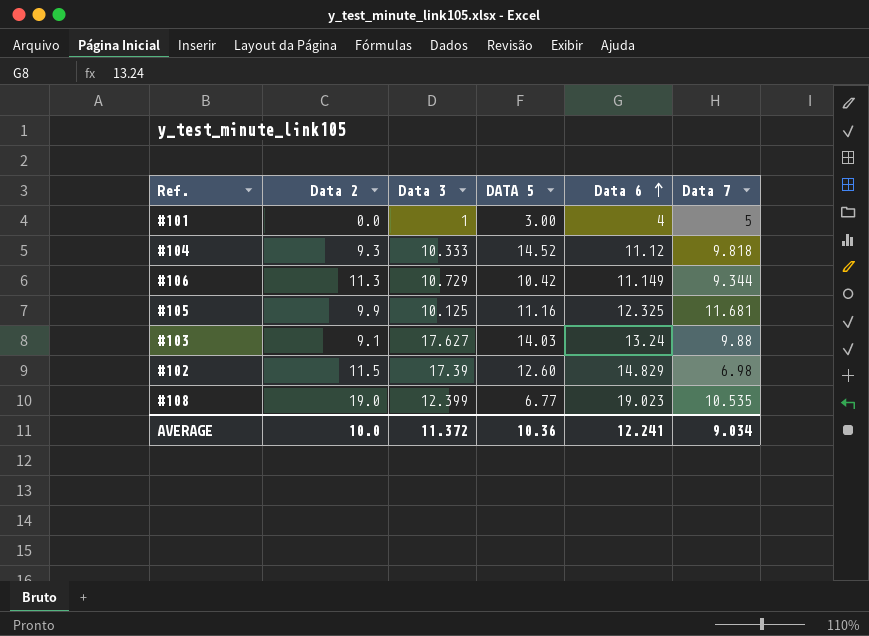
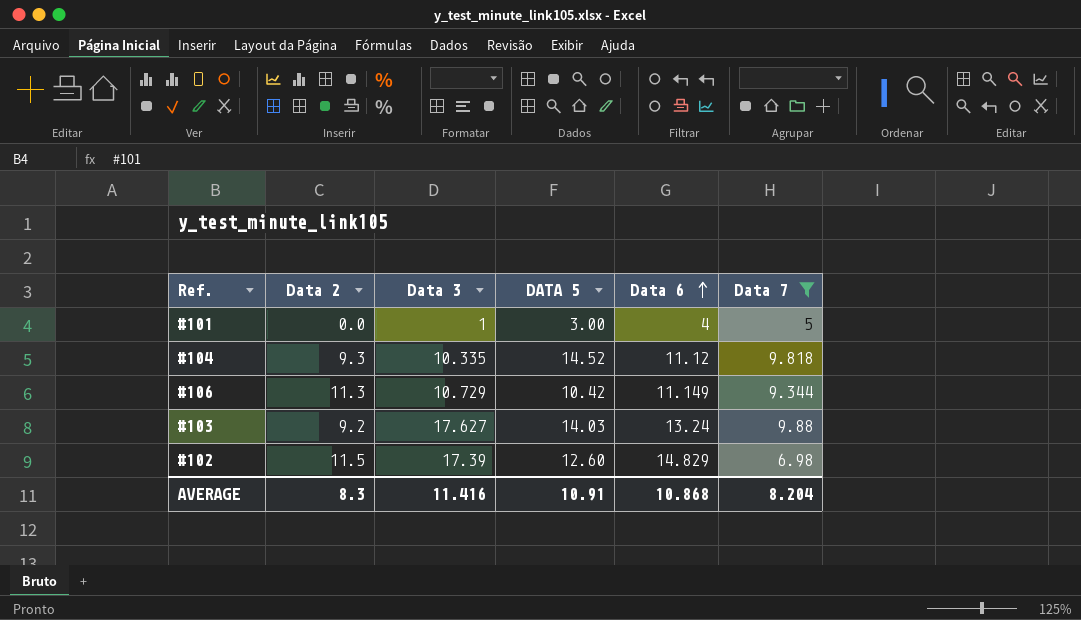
filter: none -> Data 7 <= 9.88
#104 | Data 3: 10.333 -> 10.335
#103 | Data 2: 9.1 -> 9.2
AVERAGE | Data 2: 10.0 -> 8.3
AVERAGE | Data 3: 11.372 -> 11.416
AVERAGE | DATA 5: 10.36 -> 10.91
AVERAGE | Data 6: 12.241 -> 10.868
AVERAGE | Data 7: 9.034 -> 8.204

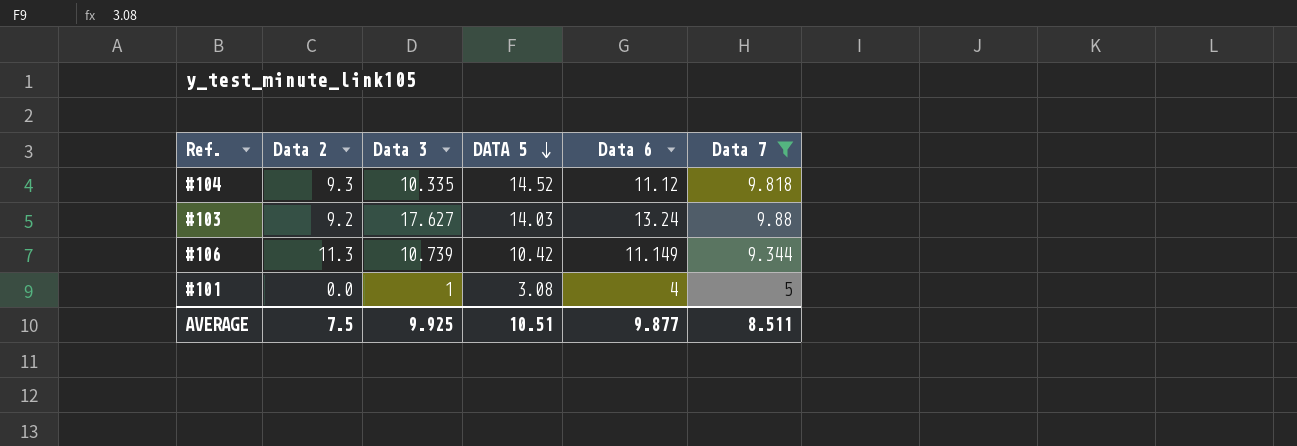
row order: Data 6 ascending -> DATA 5 descending
row #102: 11.5 | 17.39 | 12.60 | 14.829 | 6.98 -> none
#106 | Data 3: 10.729 -> 10.739
#101 | DATA 5: 3.00 -> 3.08
AVERAGE | Data 2: 8.3 -> 7.5
AVERAGE | Data 3: 11.416 -> 9.925
AVERAGE | DATA 5: 10.91 -> 10.51
AVERAGE | Data 6: 10.868 -> 9.877
AVERAGE | Data 7: 8.204 -> 8.511

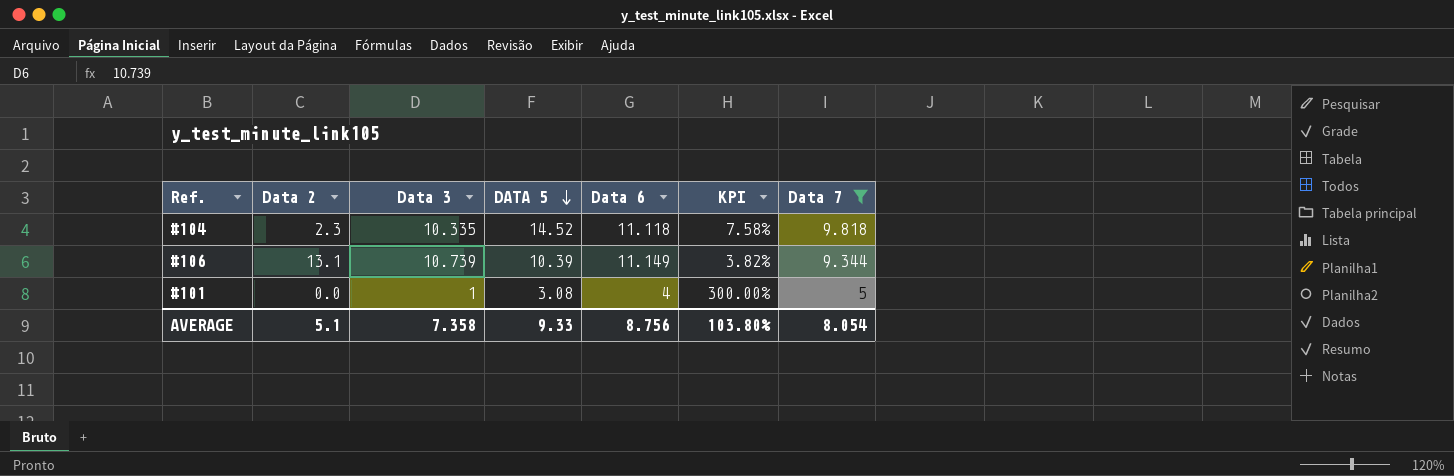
column KPI | formula: none -> ([Data 6] - [Data 3]) / [Data 3]
row #103: 9.2 | 17.627 | 14.03 | 13.24 | 9.88 -> none
#104 | Data 2: 9.3 -> 2.3
#104 | Data 6: 11.12 -> 11.118
#106 | Data 2: 11.3 -> 13.1
#106 | DATA 5: 10.42 -> 10.39
AVERAGE | Data 2: 7.5 -> 5.1
AVERAGE | Data 3: 9.925 -> 7.358
AVERAGE | DATA 5: 10.51 -> 9.33
AVERAGE | Data 6: 9.877 -> 8.756
AVERAGE | Data 7: 8.511 -> 8.054

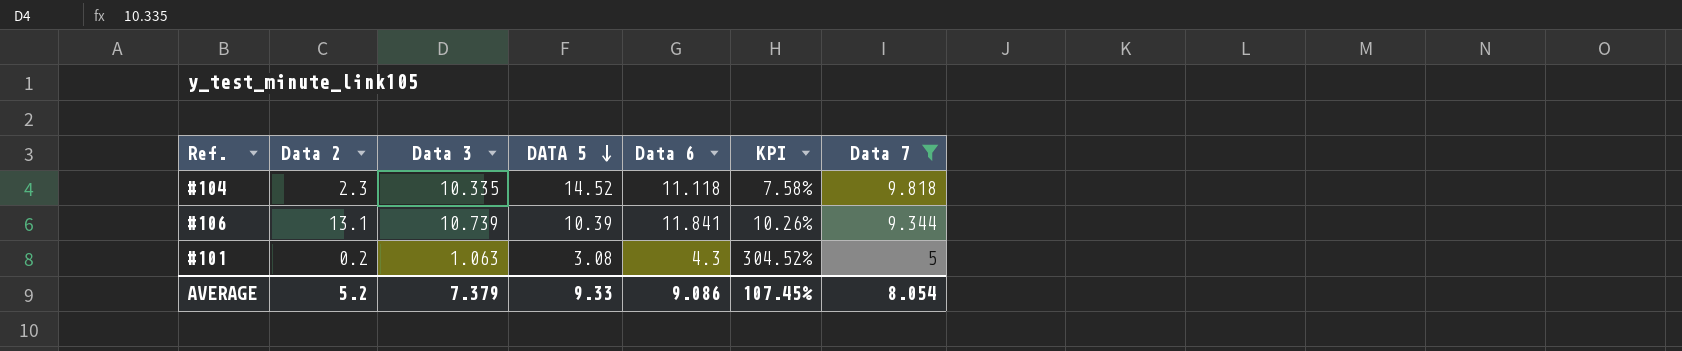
#106 | Data 6: 11.149 -> 11.841
#106 | KPI: 3.82% -> 10.26%
#101 | Data 2: 0.0 -> 0.2
#101 | Data 3: 1 -> 1.063
#101 | Data 6: 4 -> 4.3
#101 | KPI: 300.00% -> 304.52%
AVERAGE | Data 2: 5.1 -> 5.2
AVERAGE | Data 3: 7.358 -> 7.379
AVERAGE | Data 6: 8.756 -> 9.086
AVERAGE | KPI: 103.80% -> 107.45%

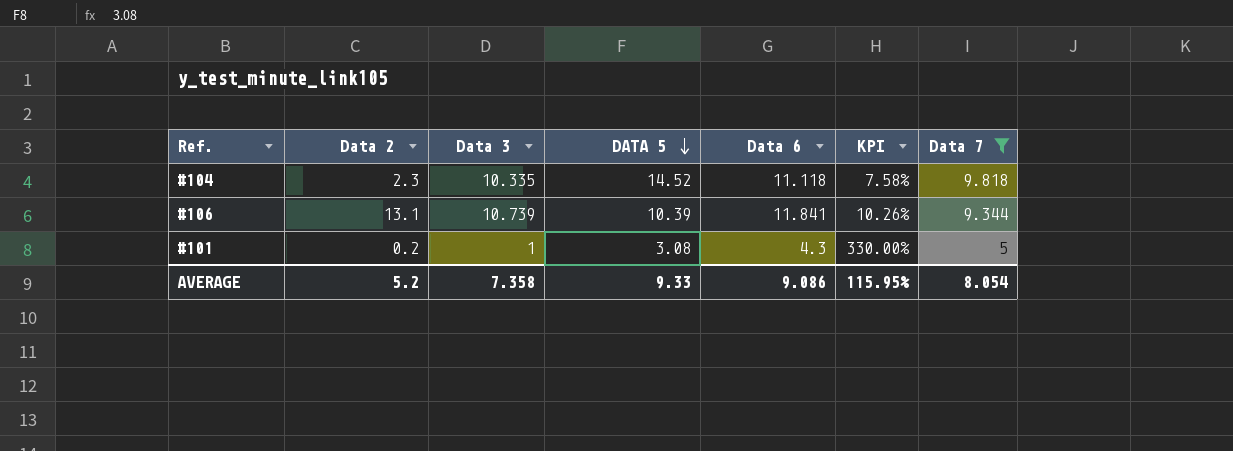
#101 | Data 3: 1.063 -> 1
#101 | KPI: 304.52% -> 330.00%
AVERAGE | Data 3: 7.379 -> 7.358
AVERAGE | KPI: 107.45% -> 115.95%

